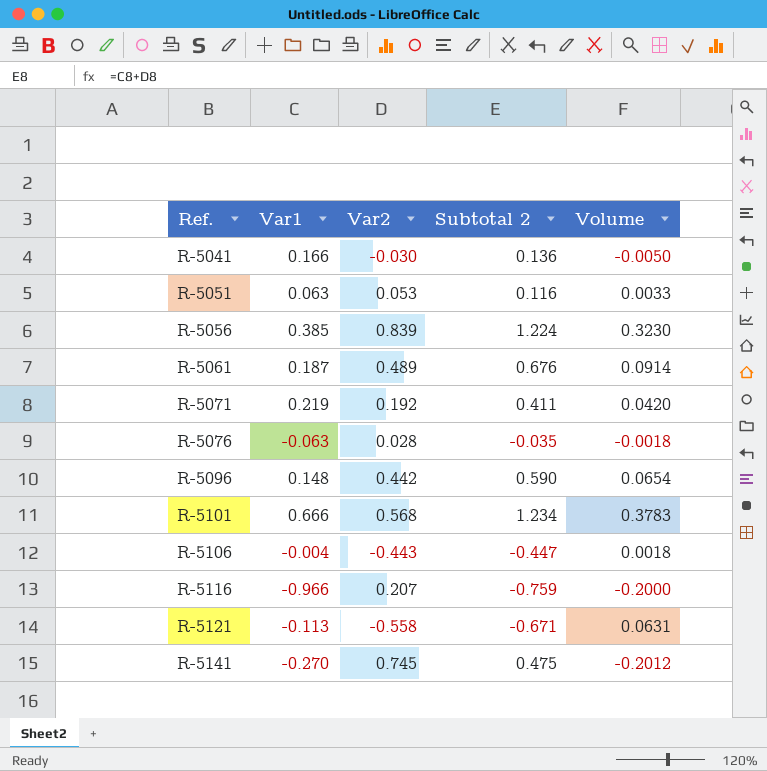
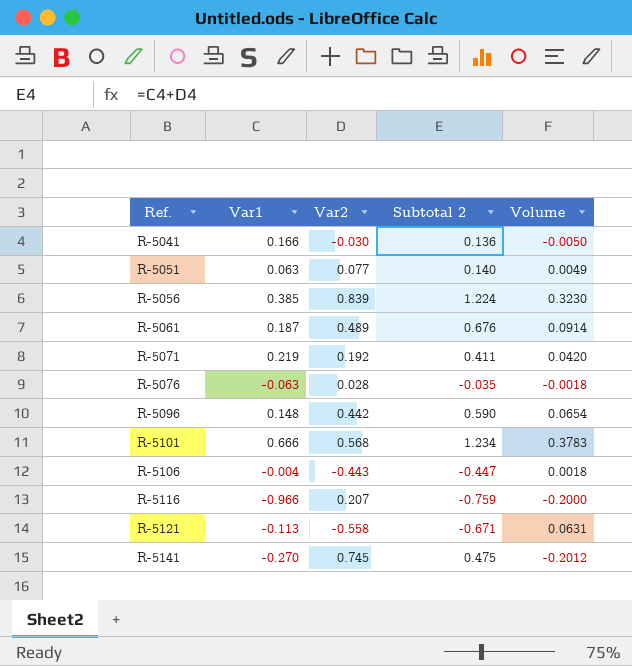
R-5051 | Var2: 0.053 -> 0.077
R-5051 | Subtotal 2: 0.116 -> 0.140
R-5051 | Volume: 0.0033 -> 0.0049

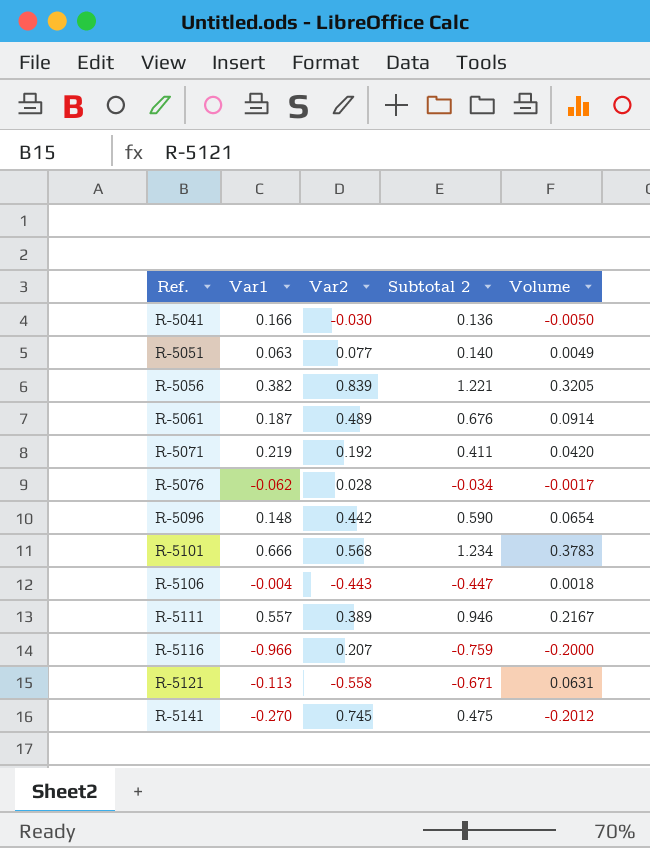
R-5056 | Var1: 0.385 -> 0.382
R-5056 | Subtotal 2: 1.224 -> 1.221
R-5056 | Volume: 0.3230 -> 0.3205
R-5076 | Var1: -0.063 -> -0.062
R-5076 | Subtotal 2: -0.035 -> -0.034
R-5076 | Volume: -0.0018 -> -0.0017
row R-5111: none -> 0.557 | 0.389 | 0.946 | 0.2167

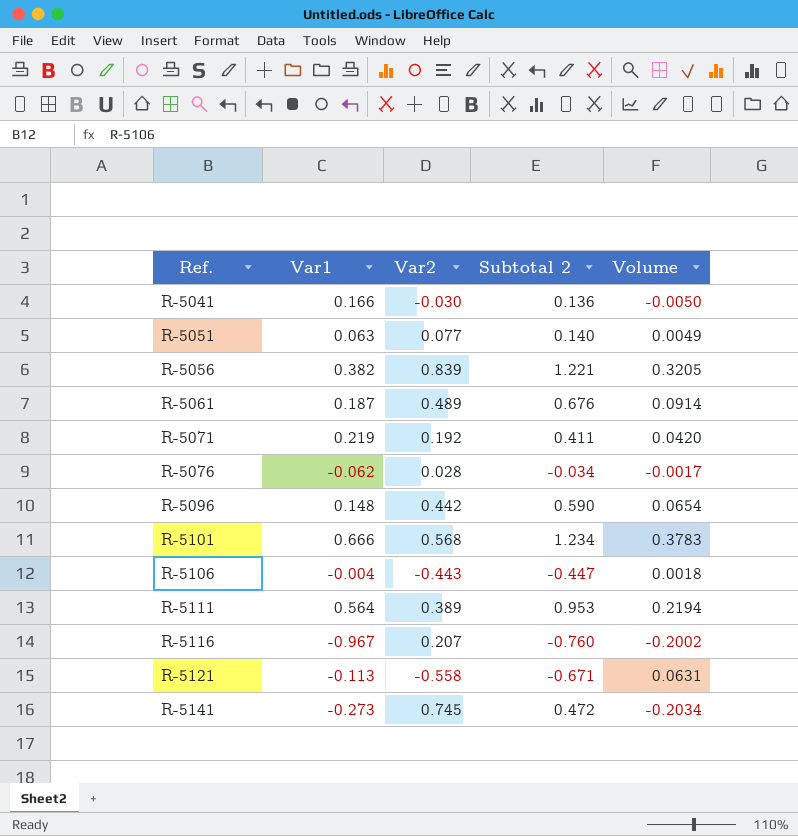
R-5111 | Var1: 0.557 -> 0.564
R-5111 | Subtotal 2: 0.946 -> 0.953
R-5111 | Volume: 0.2167 -> 0.2194
R-5116 | Var1: -0.966 -> -0.967
R-5116 | Subtotal 2: -0.759 -> -0.760
R-5116 | Volume: -0.2000 -> -0.2002
R-5141 | Var1: -0.270 -> -0.273
R-5141 | Subtotal 2: 0.475 -> 0.472
R-5141 | Volume: -0.2012 -> -0.2034

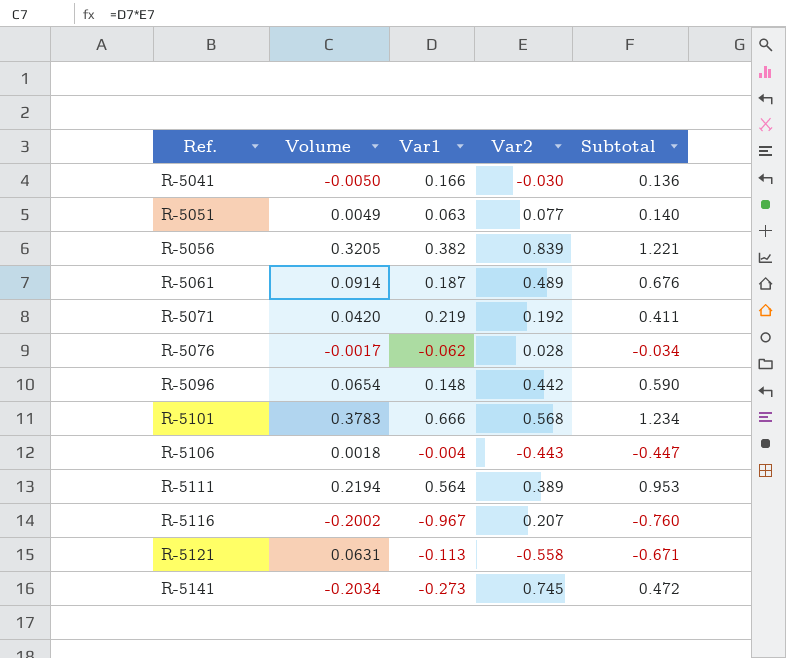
column Volume | position: 5 -> 2
column name: Subtotal 2 -> Subtotal

